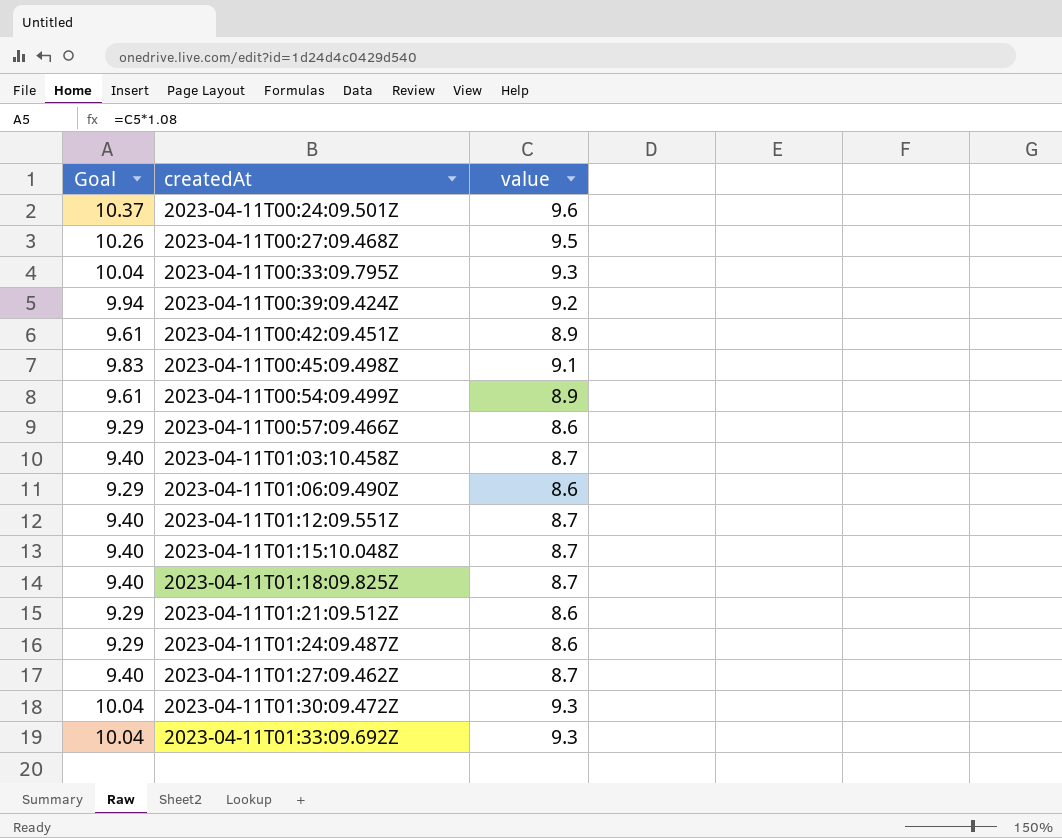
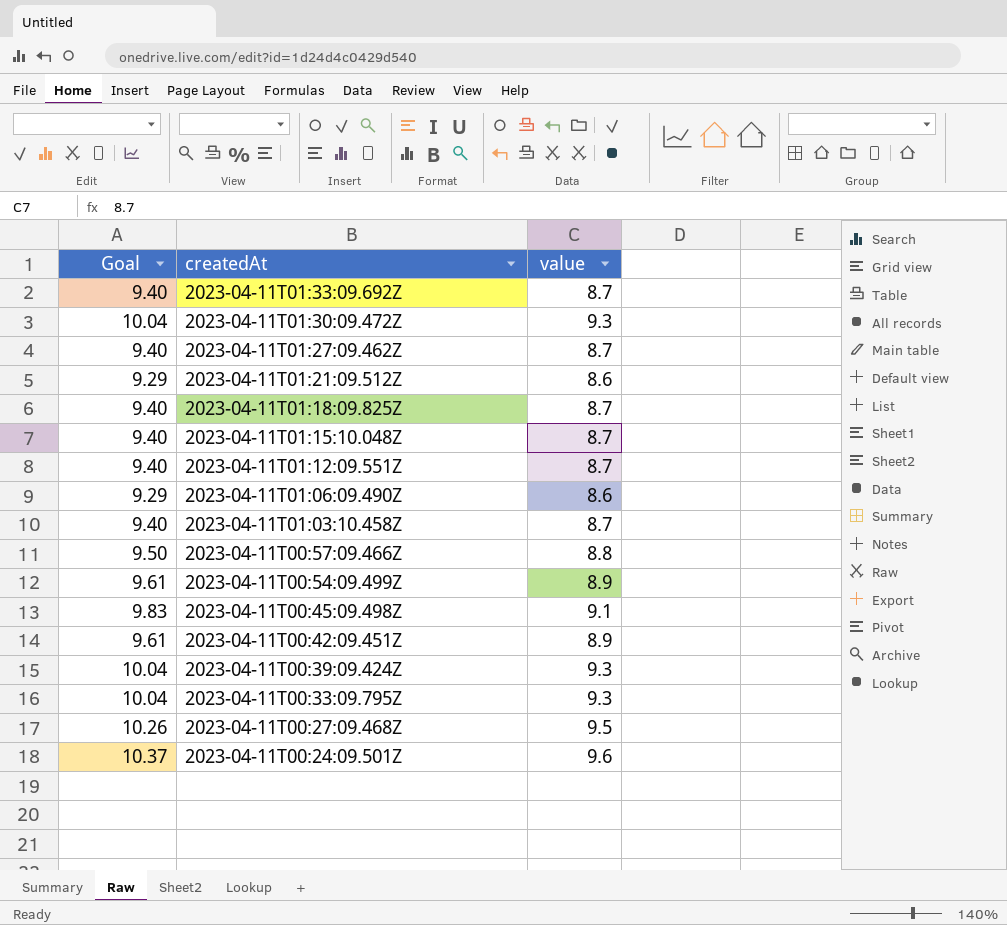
row order: createdAt ascending -> createdAt descending
row 2023-04-11T01:24:09.487Z: 9.29 | 8.6 -> none
2023-04-11T01:33:09.692Z | Goal: 10.04 -> 9.40
2023-04-11T01:33:09.692Z | value: 9.3 -> 8.7
2023-04-11T00:57:09.466Z | Goal: 9.29 -> 9.50
2023-04-11T00:57:09.466Z | value: 8.6 -> 8.8
2023-04-11T00:39:09.424Z | Goal: 9.94 -> 10.04
2023-04-11T00:39:09.424Z | value: 9.2 -> 9.3

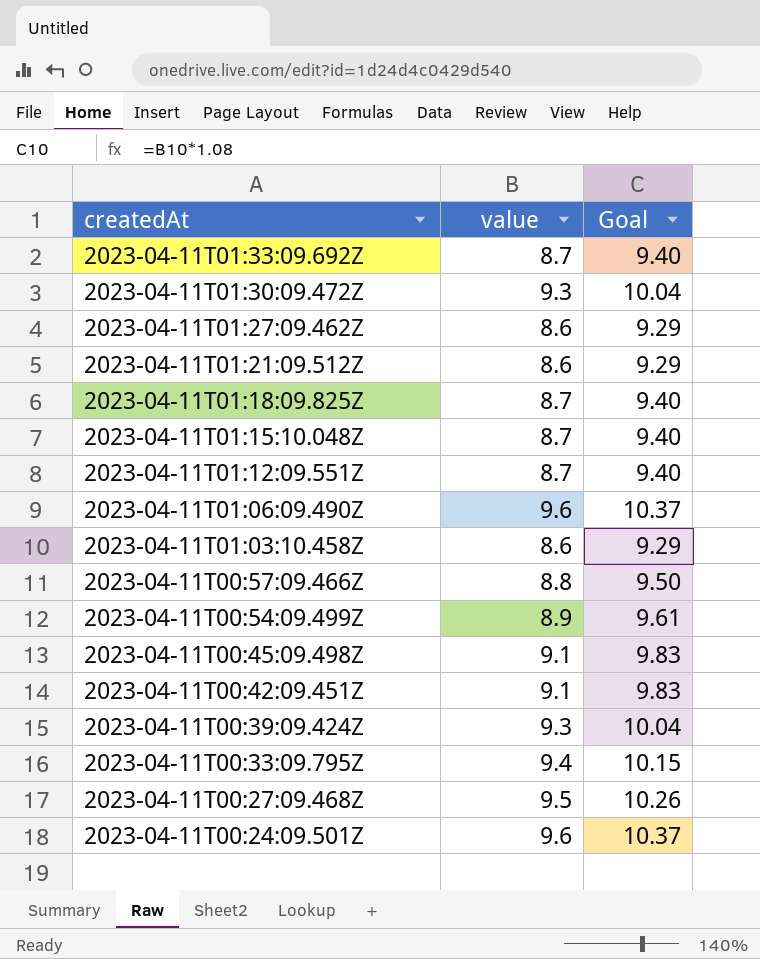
column Goal | position: 1 -> 3
2023-04-11T01:27:09.462Z | value: 8.7 -> 8.6
2023-04-11T01:27:09.462Z | Goal: 9.40 -> 9.29
2023-04-11T01:06:09.490Z | value: 8.6 -> 9.6
2023-04-11T01:06:09.490Z | Goal: 9.29 -> 10.37
2023-04-11T01:03:10.458Z | value: 8.7 -> 8.6
2023-04-11T01:03:10.458Z | Goal: 9.40 -> 9.29
2023-04-11T00:42:09.451Z | value: 8.9 -> 9.1
2023-04-11T00:42:09.451Z | Goal: 9.61 -> 9.83
2023-04-11T00:33:09.795Z | value: 9.3 -> 9.4
2023-04-11T00:33:09.795Z | Goal: 10.04 -> 10.15

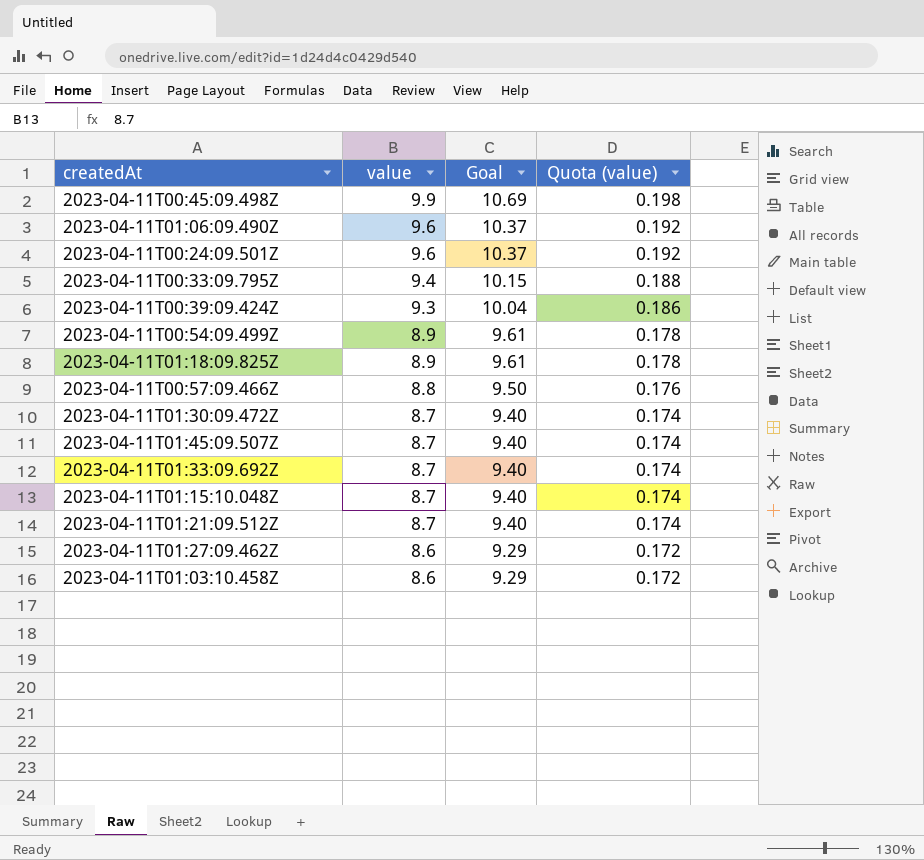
row order: createdAt descending -> value descending
column Quota (value) | formula: none -> [value] * 0.02
row 2023-04-11T01:12:09.551Z: 8.7 | 9.40 -> none
row 2023-04-11T00:42:09.451Z: 9.1 | 9.83 -> none
row 2023-04-11T00:27:09.468Z: 9.5 | 10.26 -> none
2023-04-11T00:45:09.498Z | value: 9.1 -> 9.9
2023-04-11T00:45:09.498Z | Goal: 9.83 -> 10.69
2023-04-11T01:18:09.825Z | value: 8.7 -> 8.9
2023-04-11T01:18:09.825Z | Goal: 9.40 -> 9.61
2023-04-11T01:30:09.472Z | value: 9.3 -> 8.7
2023-04-11T01:30:09.472Z | Goal: 10.04 -> 9.40
row 2023-04-11T01:45:09.507Z: none -> 8.7 | 9.40 | 0.174
2023-04-11T01:21:09.512Z | value: 8.6 -> 8.7
2023-04-11T01:21:09.512Z | Goal: 9.29 -> 9.40

